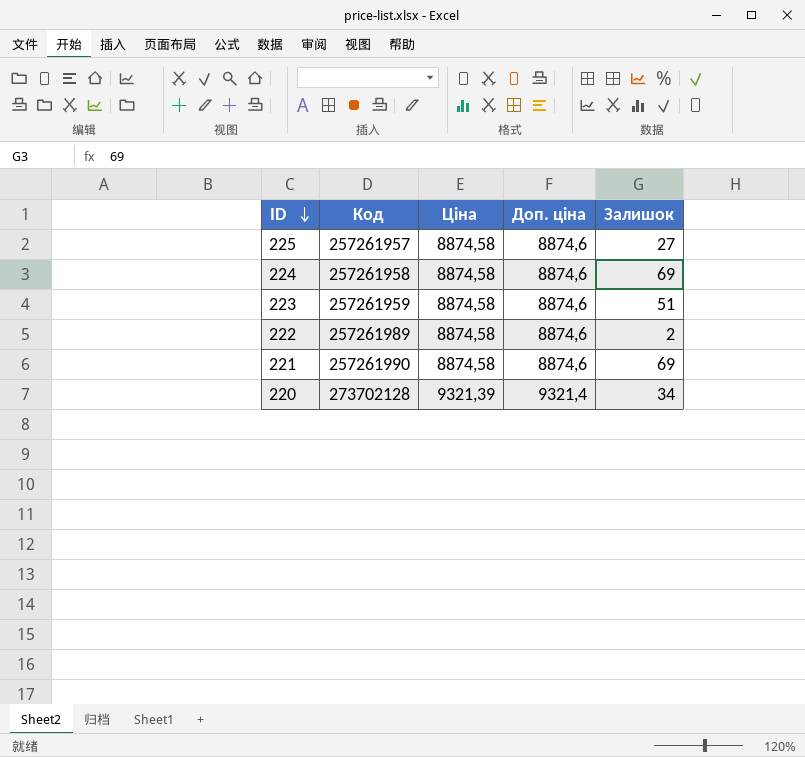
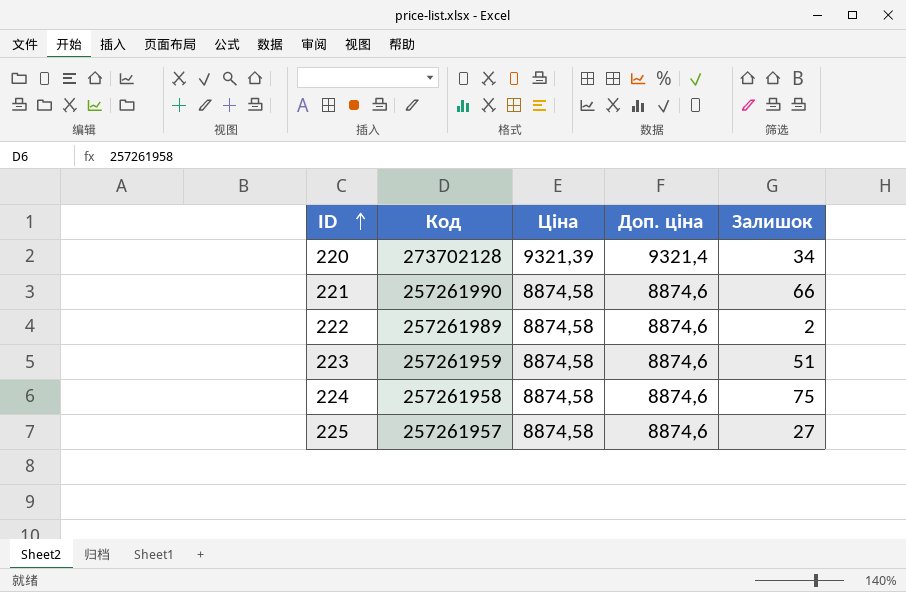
row order: ID descending -> ID ascending
221 | Залишок: 69 -> 66
224 | Залишок: 69 -> 75

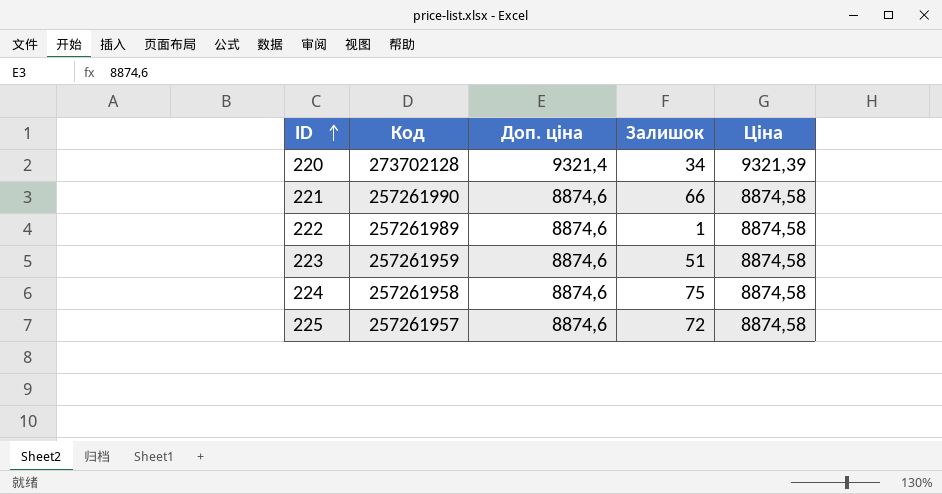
column Ціна | position: 3 -> 5
222 | Залишок: 2 -> 1
225 | Залишок: 27 -> 72

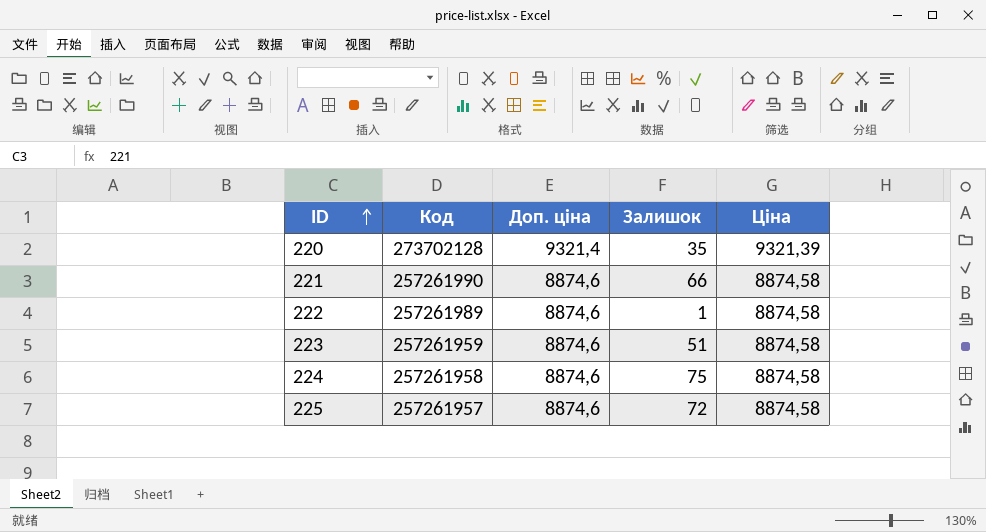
220 | Залишок: 34 -> 35

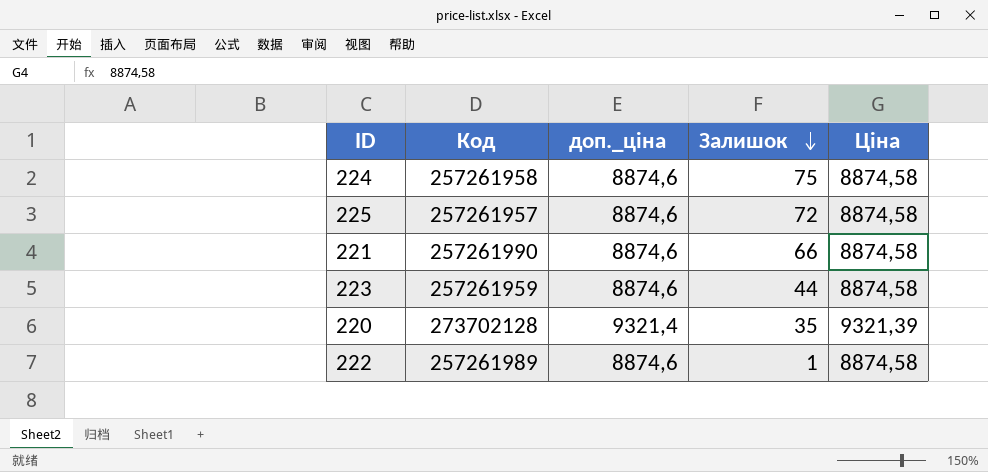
row order: ID ascending -> Залишок descending
column name: Доп. ціна -> доп._ціна
223 | Залишок: 51 -> 44

